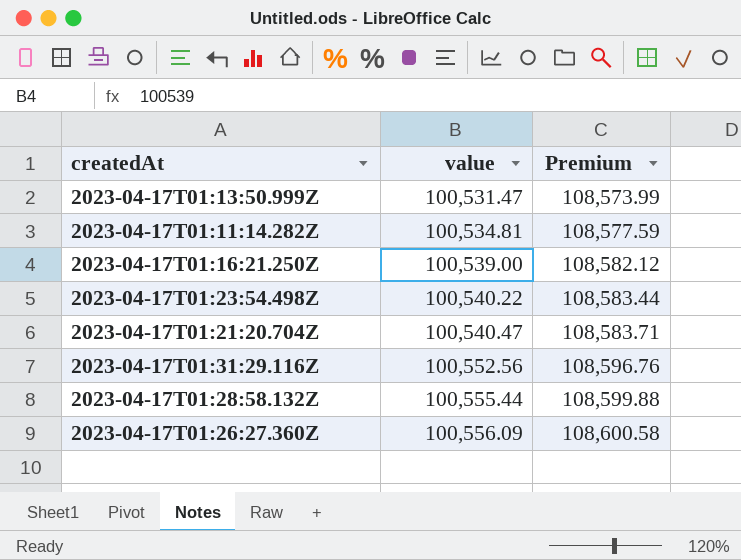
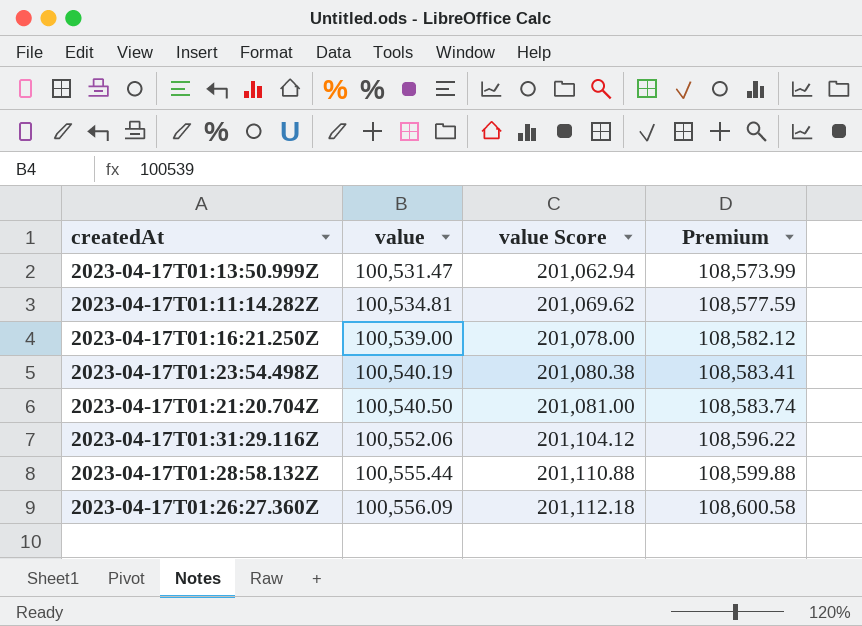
column value Score | formula: none -> [value] * 2
2023-04-17T01:23:54.498Z | value: 100,540.22 -> 100,540.19
2023-04-17T01:23:54.498Z | Premium: 108,583.44 -> 108,583.41
2023-04-17T01:21:20.704Z | value: 100,540.47 -> 100,540.50
2023-04-17T01:21:20.704Z | Premium: 108,583.71 -> 108,583.74
2023-04-17T01:31:29.116Z | value: 100,552.56 -> 100,552.06
2023-04-17T01:31:29.116Z | Premium: 108,596.76 -> 108,596.22

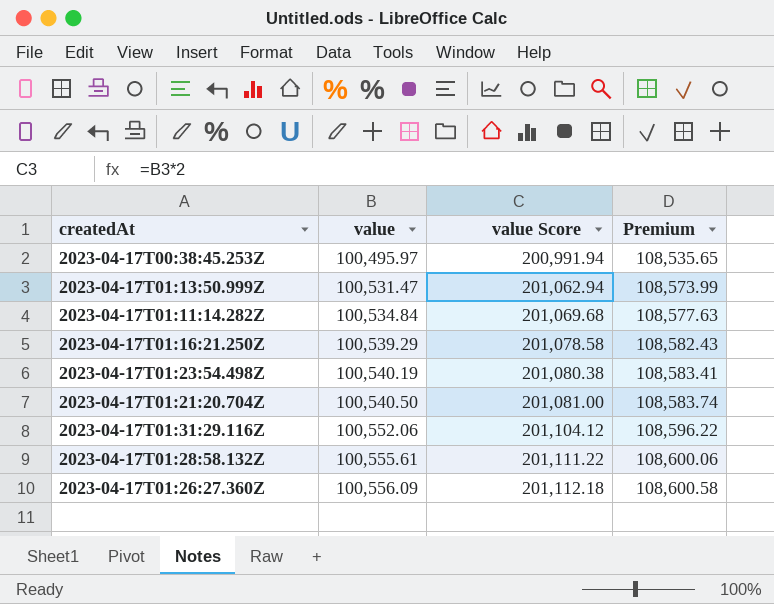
row 2023-04-17T00:38:45.253Z: none -> 100,495.97 | 200,991.94 | 108,535.65
2023-04-17T01:11:14.282Z | value: 100,534.81 -> 100,534.84
2023-04-17T01:11:14.282Z | value Score: 201,069.62 -> 201,069.68
2023-04-17T01:11:14.282Z | Premium: 108,577.59 -> 108,577.63
2023-04-17T01:16:21.250Z | value: 100,539.00 -> 100,539.29
2023-04-17T01:16:21.250Z | value Score: 201,078.00 -> 201,078.58
2023-04-17T01:16:21.250Z | Premium: 108,582.12 -> 108,582.43
2023-04-17T01:28:58.132Z | value: 100,555.44 -> 100,555.61
2023-04-17T01:28:58.132Z | value Score: 201,110.88 -> 201,111.22
2023-04-17T01:28:58.132Z | Premium: 108,599.88 -> 108,600.06

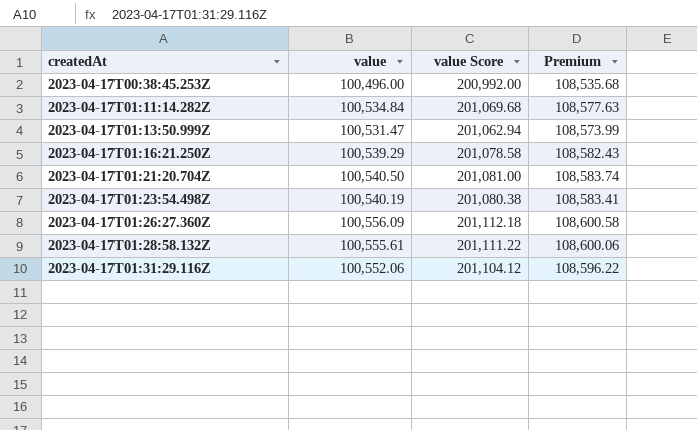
row order: value ascending -> createdAt ascending
2023-04-17T00:38:45.253Z | value: 100,495.97 -> 100,496.00
2023-04-17T00:38:45.253Z | value Score: 200,991.94 -> 200,992.00
2023-04-17T00:38:45.253Z | Premium: 108,535.65 -> 108,535.68

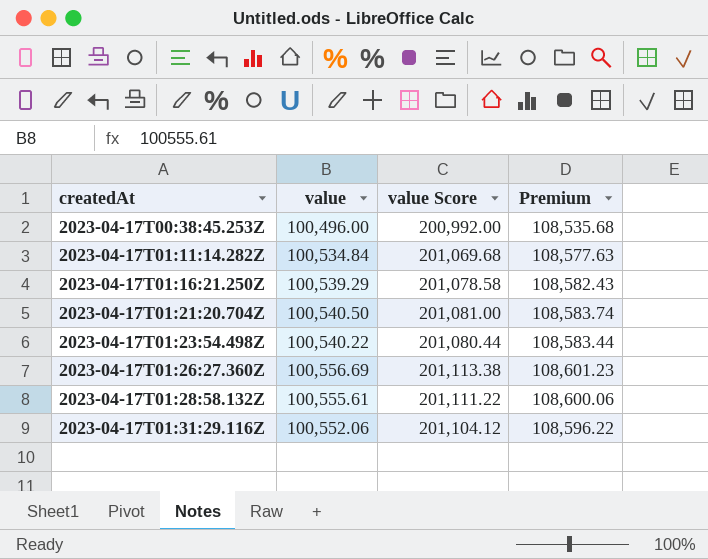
row 2023-04-17T01:13:50.999Z: 100,531.47 | 201,062.94 | 108,573.99 -> none
2023-04-17T01:23:54.498Z | value: 100,540.19 -> 100,540.22
2023-04-17T01:23:54.498Z | value Score: 201,080.38 -> 201,080.44
2023-04-17T01:23:54.498Z | Premium: 108,583.41 -> 108,583.44
2023-04-17T01:26:27.360Z | value: 100,556.09 -> 100,556.69
2023-04-17T01:26:27.360Z | value Score: 201,112.18 -> 201,113.38
2023-04-17T01:26:27.360Z | Premium: 108,600.58 -> 108,601.23

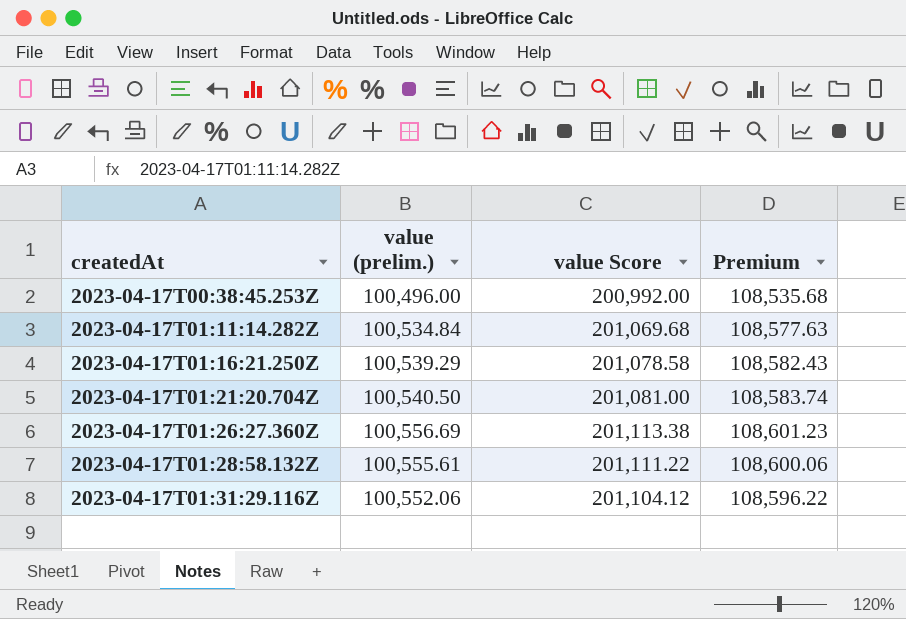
column name: value -> value (prelim.)
row 2023-04-17T01:23:54.498Z: 100,540.22 | 201,080.44 | 108,583.44 -> none

